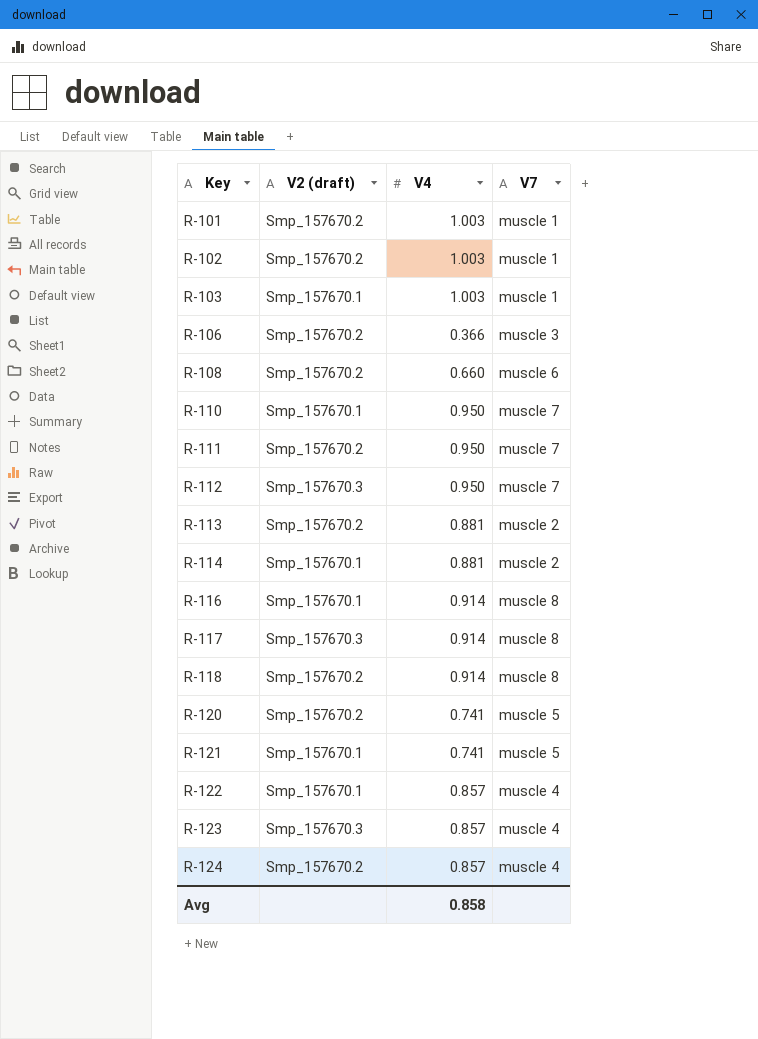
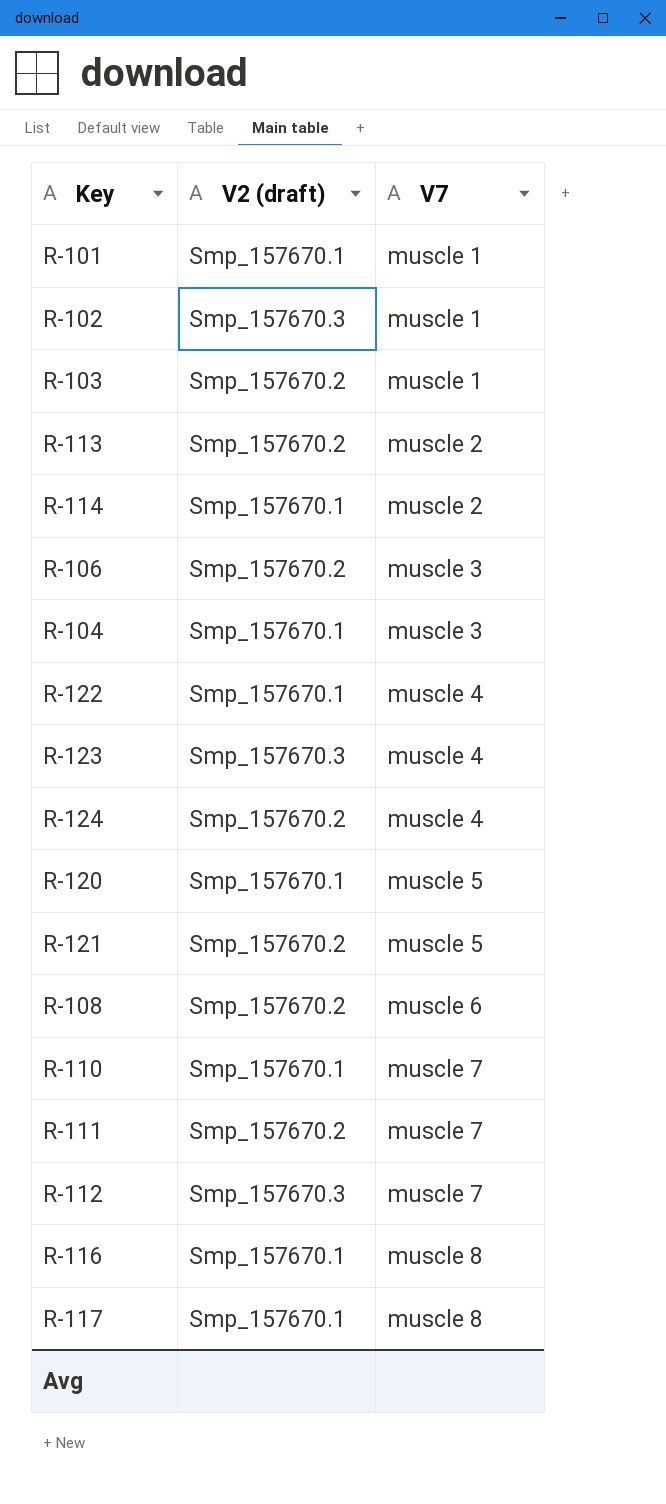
row order: Key ascending -> V7 ascending
column V4 | position: 3 -> none
row R-118: Smp_157670.2 | 0.914 | muscle 8 -> none
R-101 | V2 (draft): Smp_157670.2 -> Smp_157670.1
R-102 | V2 (draft): Smp_157670.2 -> Smp_157670.3
R-103 | V2 (draft): Smp_157670.1 -> Smp_157670.2
row R-104: none -> Smp_157670.1 | muscle 3
R-120 | V2 (draft): Smp_157670.2 -> Smp_157670.1
R-121 | V2 (draft): Smp_157670.1 -> Smp_157670.2
R-117 | V2 (draft): Smp_157670.3 -> Smp_157670.1

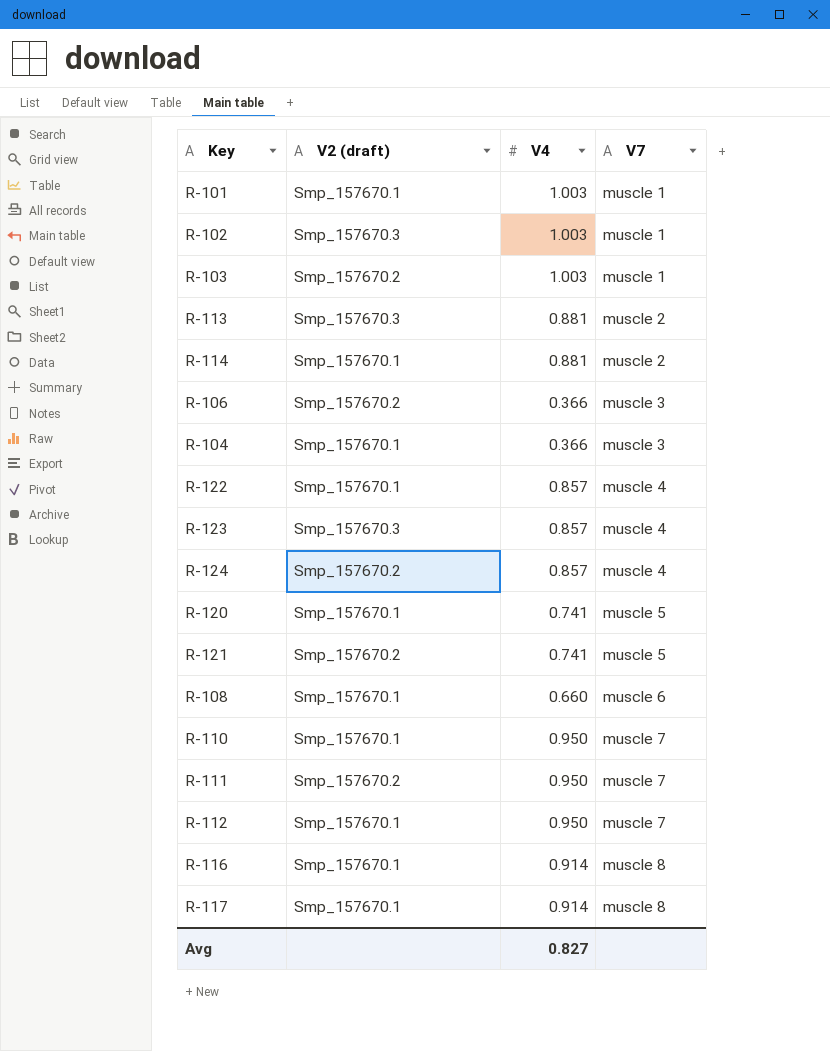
column V4 | position: none -> 3
R-113 | V2 (draft): Smp_157670.2 -> Smp_157670.3
R-108 | V2 (draft): Smp_157670.2 -> Smp_157670.1
R-112 | V2 (draft): Smp_157670.3 -> Smp_157670.1

